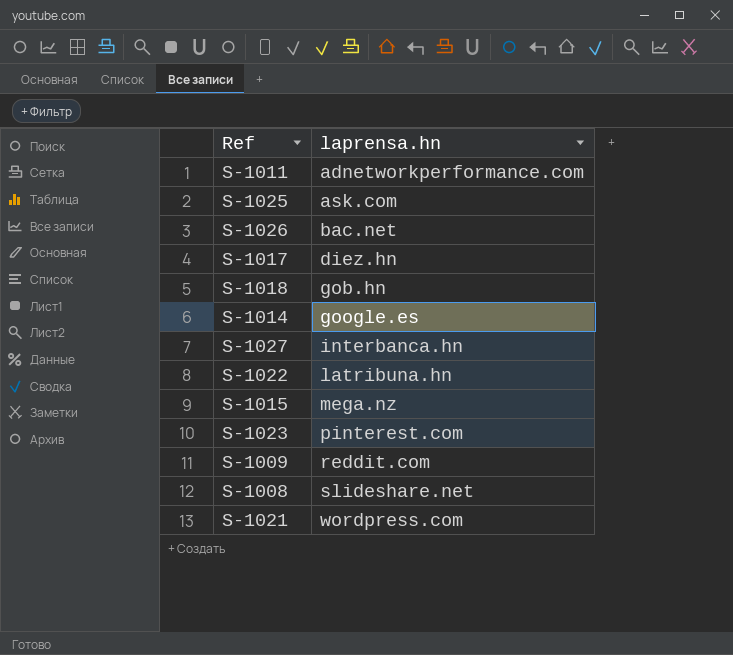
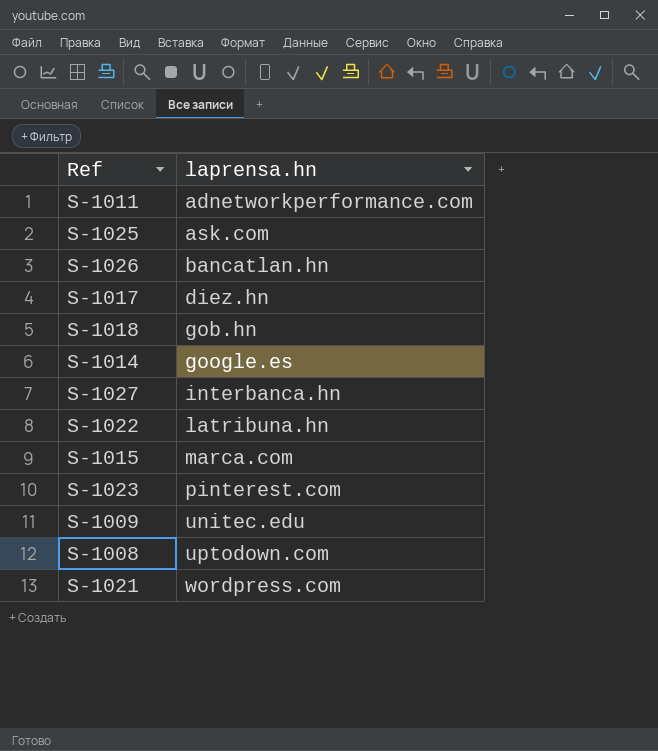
S-1026 | laprensa.hn: bac.net -> bancatlan.hn
S-1015 | laprensa.hn: mega.nz -> marca.com
S-1009 | laprensa.hn: reddit.com -> unitec.edu
S-1008 | laprensa.hn: slideshare.net -> uptodown.com

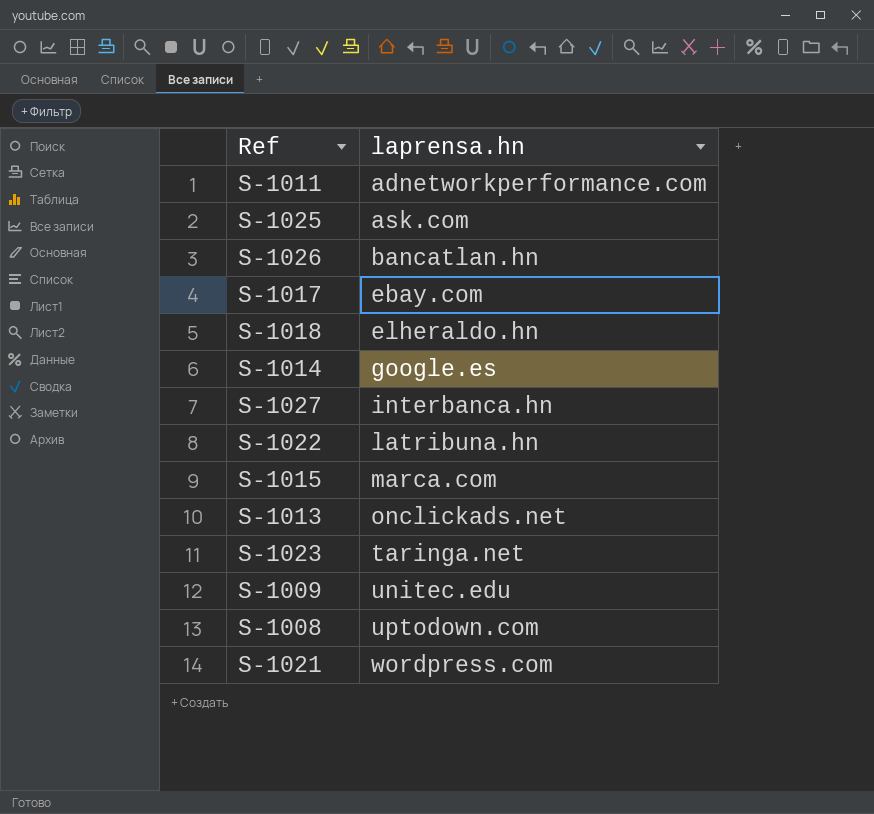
S-1017 | laprensa.hn: diez.hn -> ebay.com
S-1018 | laprensa.hn: gob.hn -> elheraldo.hn
row S-1013: none -> onclickads.net
S-1023 | laprensa.hn: pinterest.com -> taringa.net

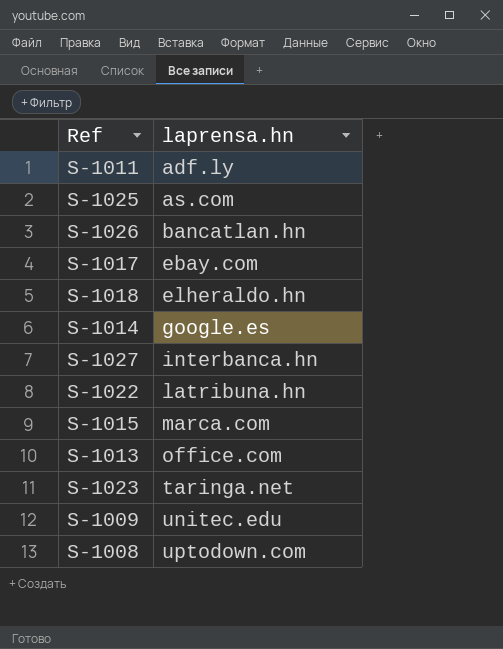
row S-1021: wordpress.com -> none
S-1011 | laprensa.hn: adnetworkperformance.com -> adf.ly
S-1025 | laprensa.hn: ask.com -> as.com
S-1013 | laprensa.hn: onclickads.net -> office.com

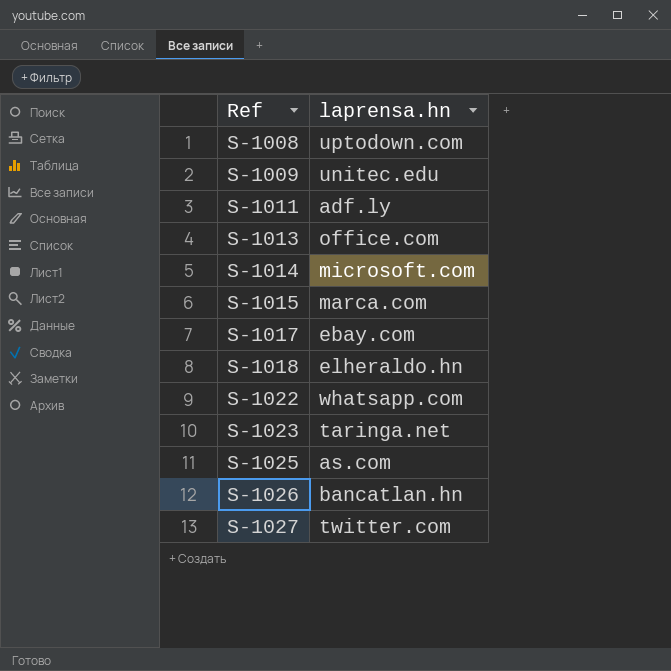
row order: laprensa.hn ascending -> Ref ascending
S-1014 | laprensa.hn: google.es -> microsoft.com
S-1022 | laprensa.hn: latribuna.hn -> whatsapp.com
S-1027 | laprensa.hn: interbanca.hn -> twitter.com

